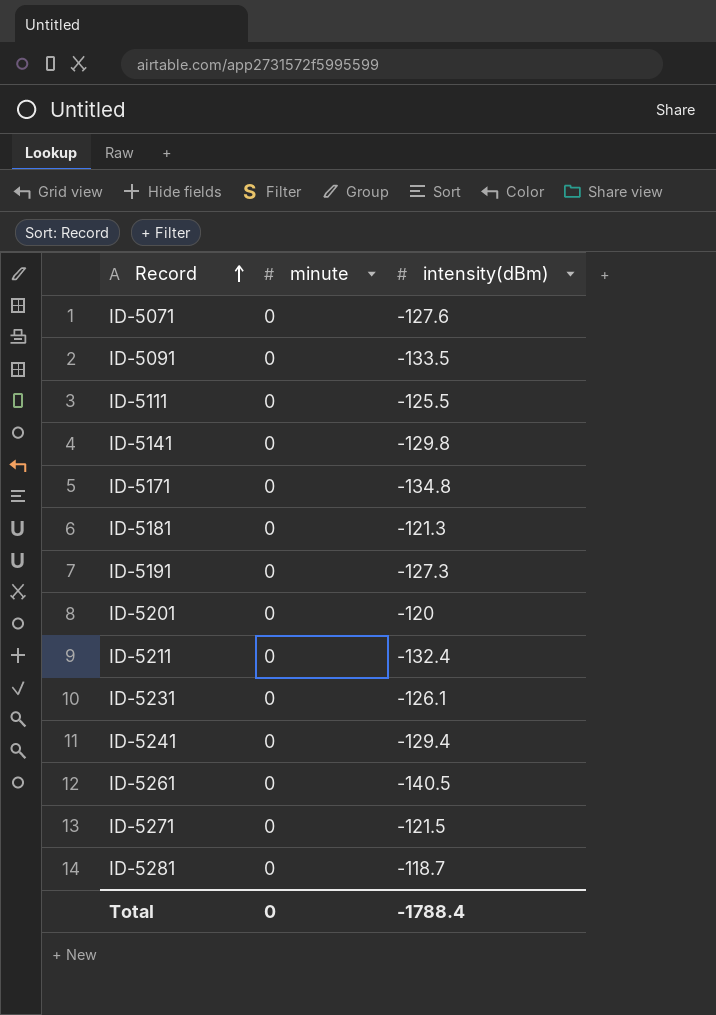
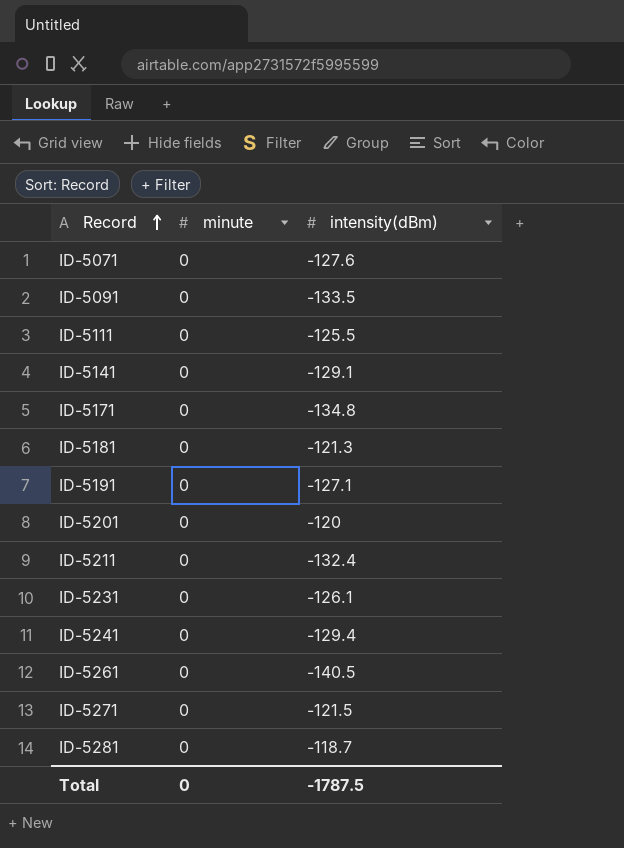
ID-5141 | intensity(dBm): -129.8 -> -129.1
ID-5191 | intensity(dBm): -127.3 -> -127.1
Total | intensity(dBm): -1788.4 -> -1787.5

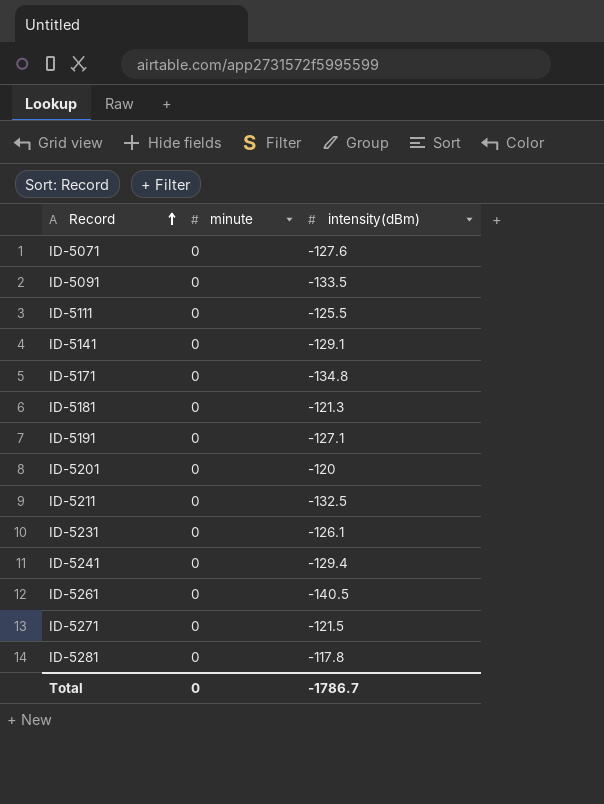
ID-5211 | intensity(dBm): -132.4 -> -132.5
ID-5281 | intensity(dBm): -118.7 -> -117.8
Total | intensity(dBm): -1787.5 -> -1786.7

